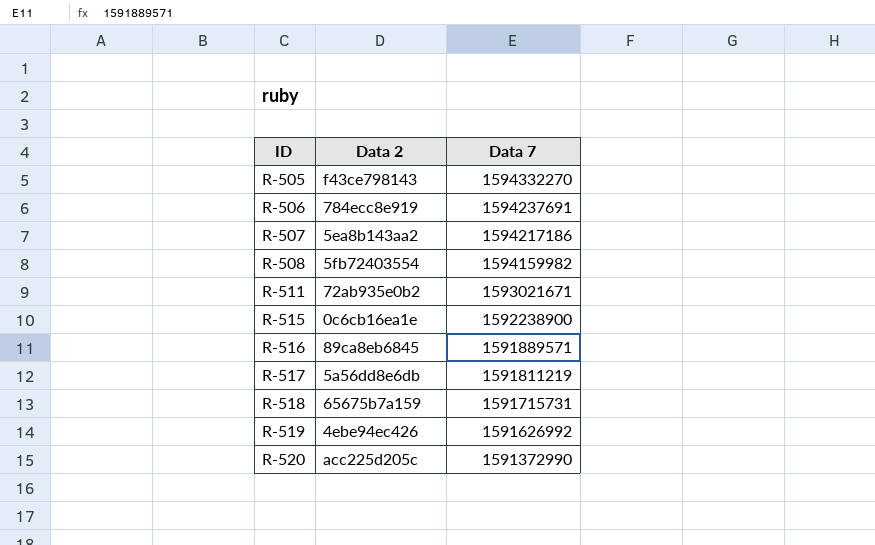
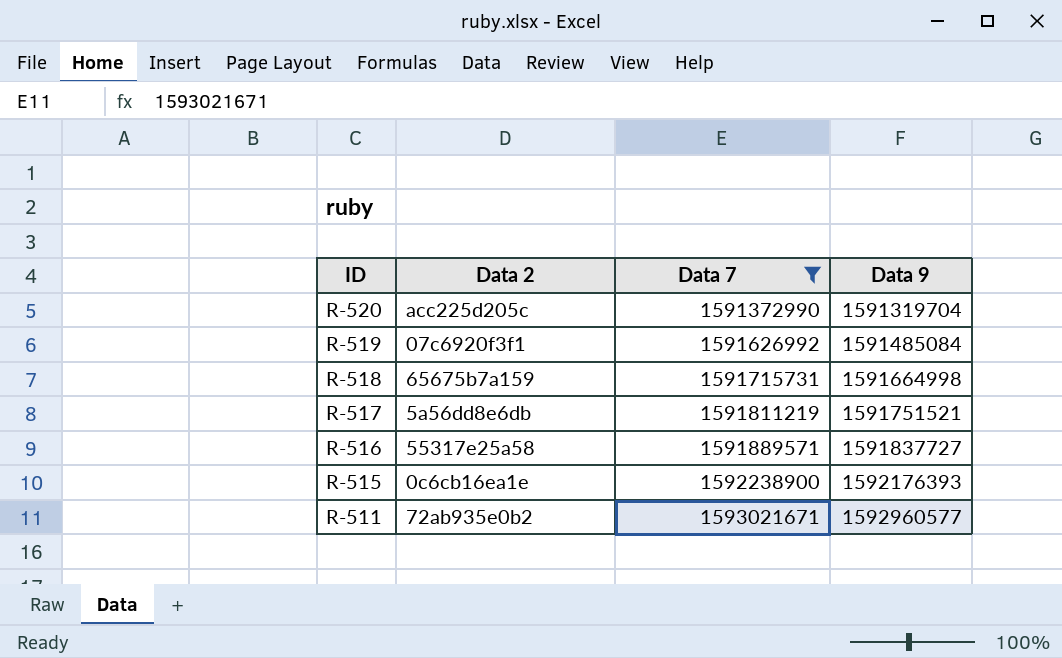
filter: none -> Data 7 <= 1593021671
row order: ID ascending -> ID descending
column Data 9 | position: none -> 4
R-519 | Data 2: 4ebe94ec426 -> 07c6920f3f1
R-516 | Data 2: 89ca8eb6845 -> 55317e25a58

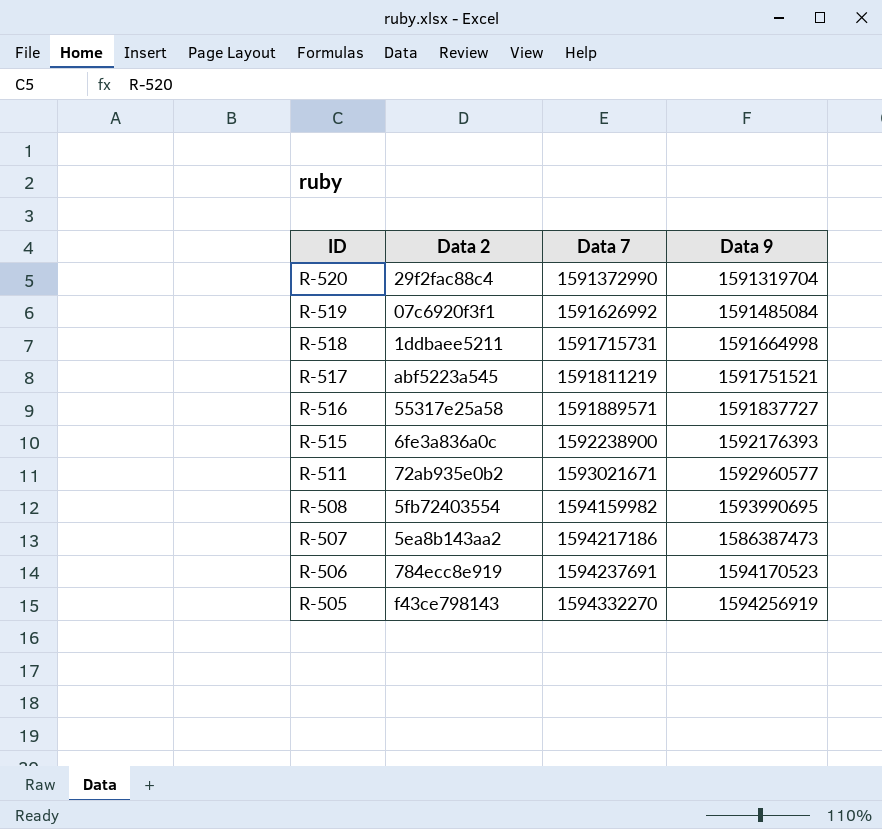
filter: Data 7 <= 1593021671 -> none
R-520 | Data 2: acc225d205c -> 29f2fac88c4
R-518 | Data 2: 65675b7a159 -> 1ddbaee5211
R-517 | Data 2: 5a56dd8e6db -> abf5223a545
R-515 | Data 2: 0c6cb16ea1e -> 6fe3a836a0c

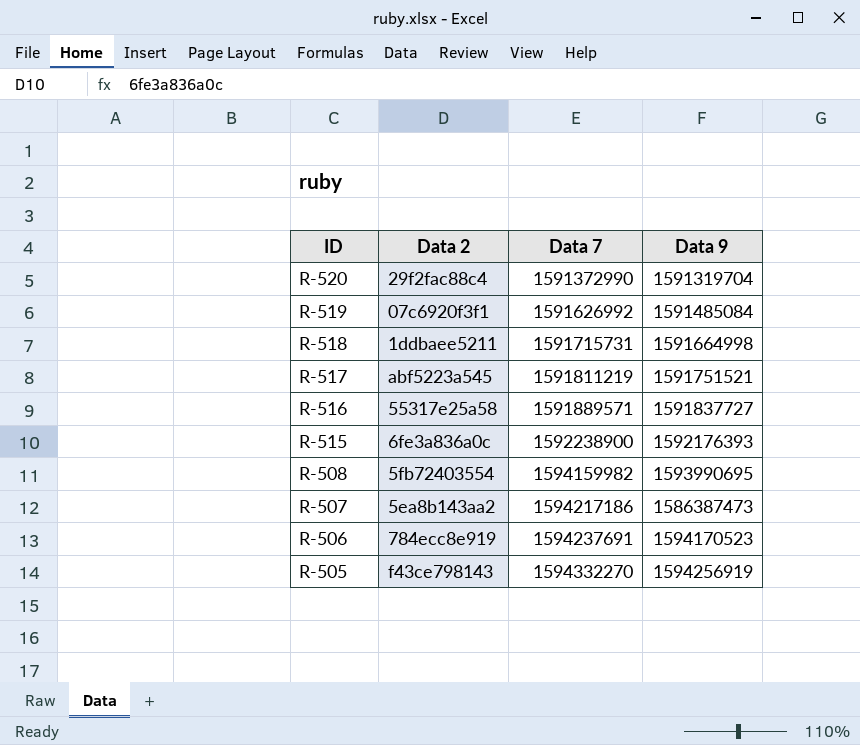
row R-511: 72ab935e0b2 | 1593021671 | 1592960577 -> none

